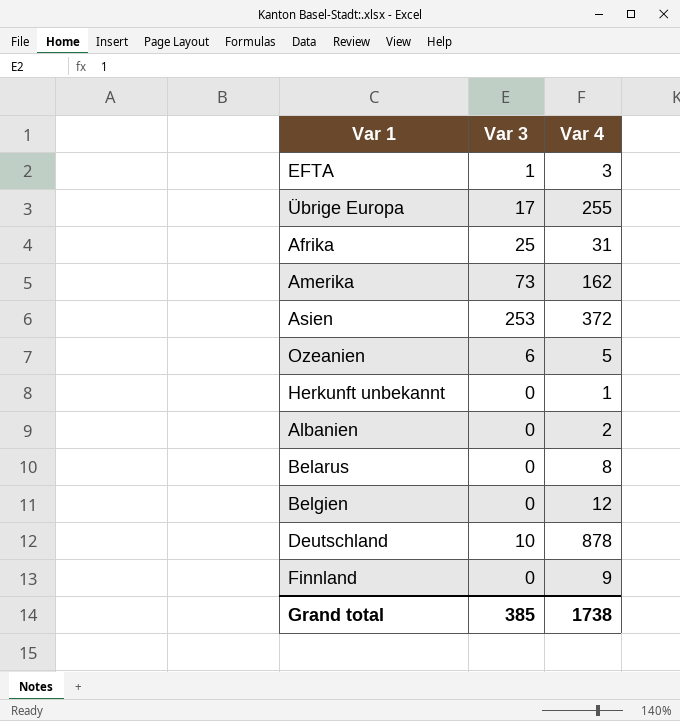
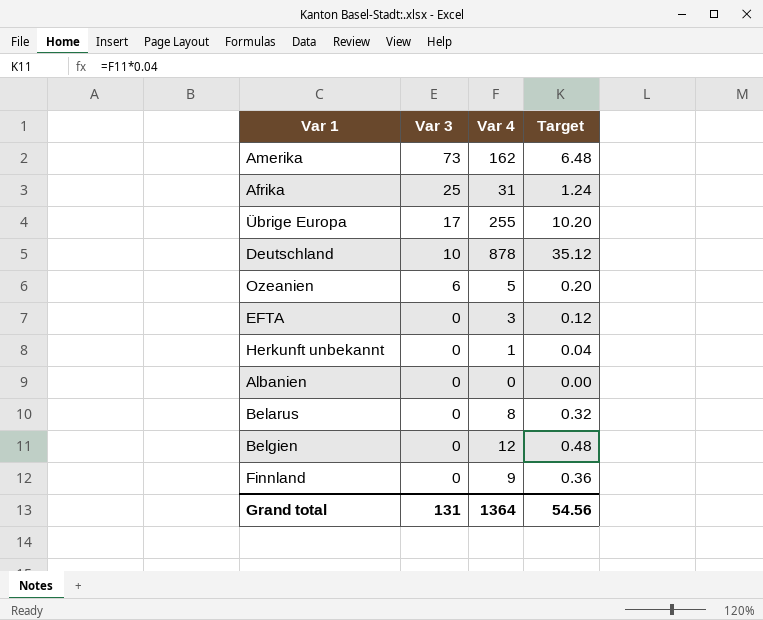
row order: none -> Var 3 descending
column Target | formula: none -> [Var 4] * 0.04
row Asien: 253 | 372 -> none
EFTA | Var 3: 1 -> 0
Albanien | Var 4: 2 -> 0
Grand total | Var 3: 385 -> 131
Grand total | Var 4: 1738 -> 1364

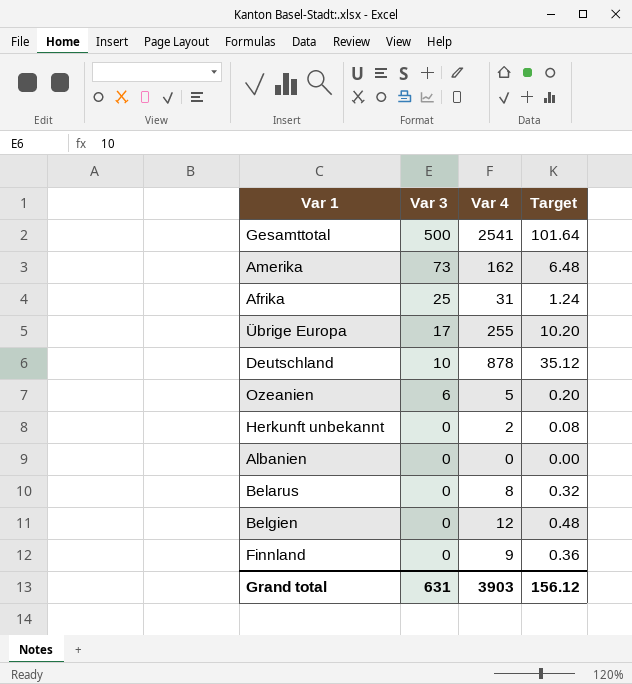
row EFTA: 0 | 3 | 0.12 -> none
row Gesamttotal: none -> 500 | 2541 | 101.64
Herkunft unbekannt | Var 4: 1 -> 2
Herkunft unbekannt | Target: 0.04 -> 0.08
Grand total | Var 3: 131 -> 631
Grand total | Var 4: 1364 -> 3903
Grand total | Target: 54.56 -> 156.12

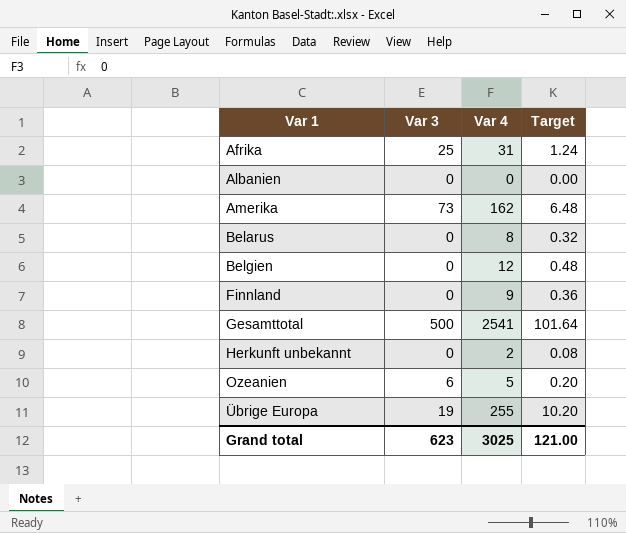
row order: Var 3 descending -> Var 1 ascending
row Deutschland: 10 | 878 | 35.12 -> none
Übrige Europa | Var 3: 17 -> 19
Grand total | Var 3: 631 -> 623
Grand total | Var 4: 3903 -> 3025
Grand total | Target: 156.12 -> 121.00

